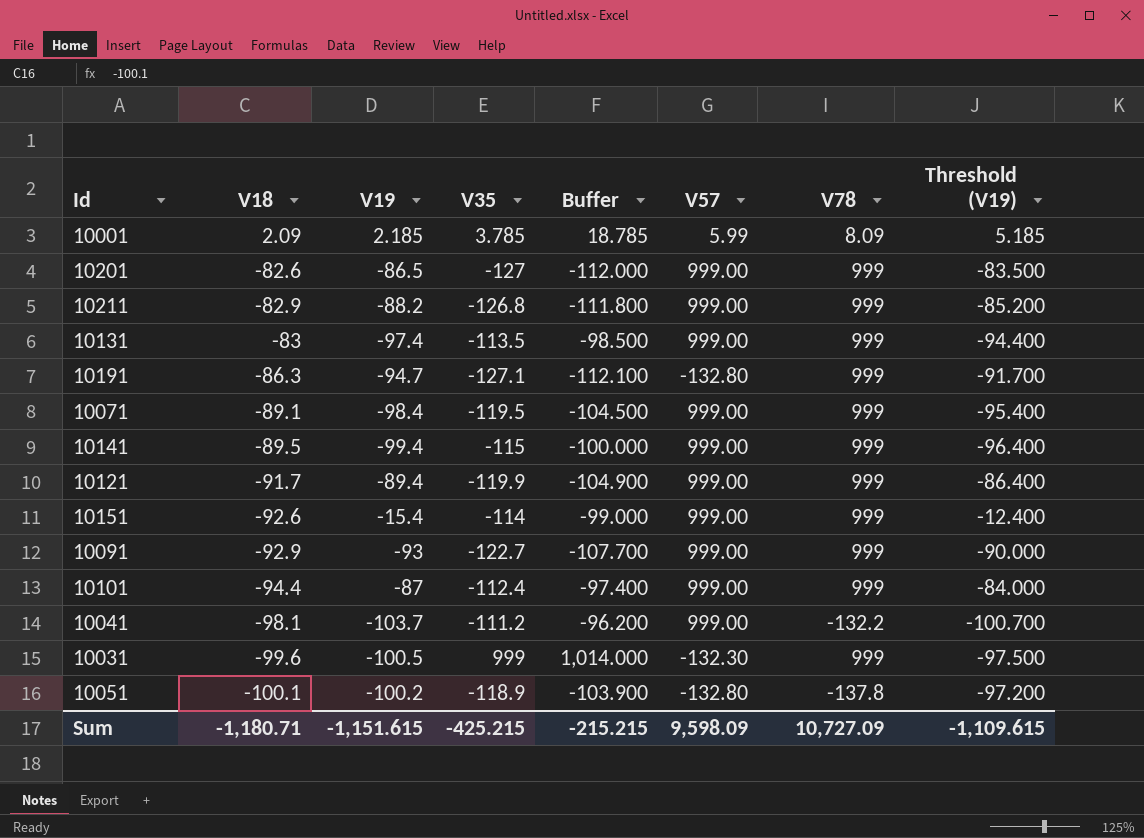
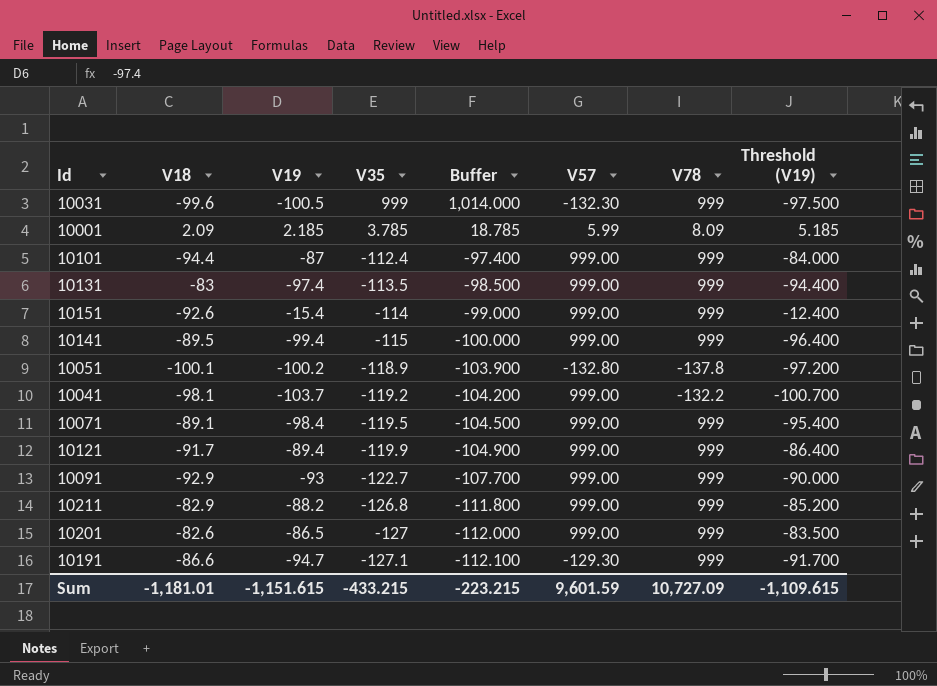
row order: V18 descending -> V35 descending
10041 | V35: -111.2 -> -119.2
10041 | Buffer: -96.200 -> -104.200
10191 | V18: -86.3 -> -86.6
10191 | V57: -132.80 -> -129.30
Sum | V18: -1,180.71 -> -1,181.01
Sum | V35: -425.215 -> -433.215
Sum | Buffer: -215.215 -> -223.215
Sum | V57: 9,598.09 -> 9,601.59

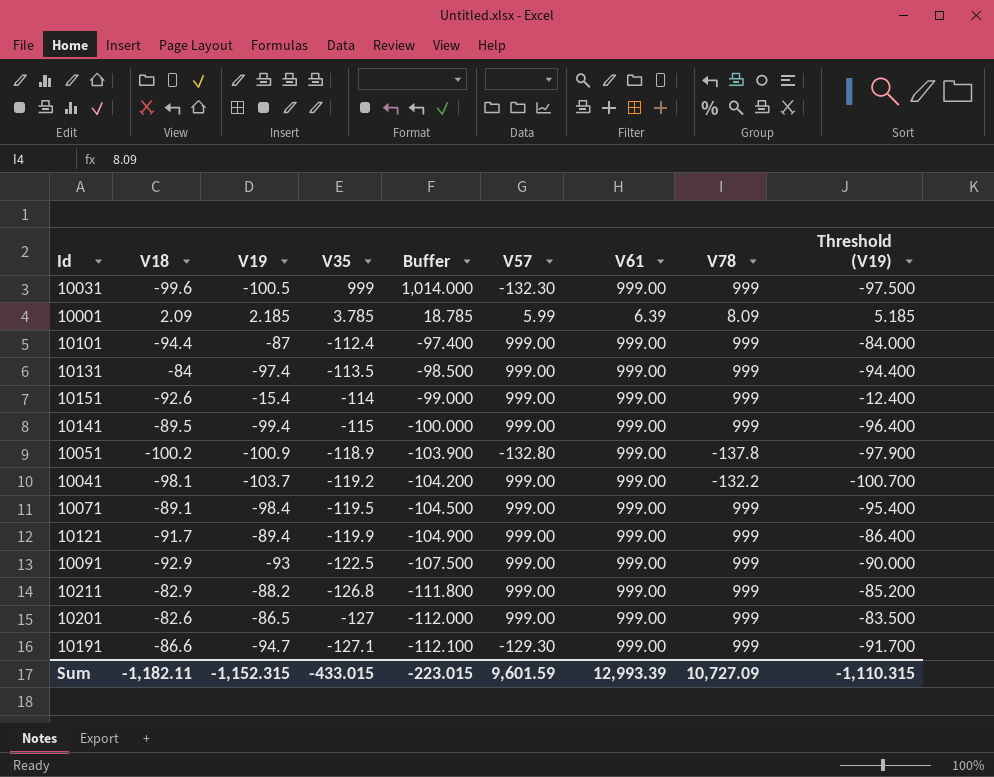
column V61 | position: none -> 7
10131 | V18: -83 -> -84
10051 | V18: -100.1 -> -100.2
10051 | V19: -100.2 -> -100.9
10051 | Threshold (V19): -97.200 -> -97.900
10091 | V35: -122.7 -> -122.5
10091 | Buffer: -107.700 -> -107.500
Sum | V18: -1,181.01 -> -1,182.11
Sum | V19: -1,151.615 -> -1,152.315
Sum | V35: -433.215 -> -433.015
Sum | Buffer: -223.215 -> -223.015
Sum | Threshold (V19): -1,109.615 -> -1,110.315

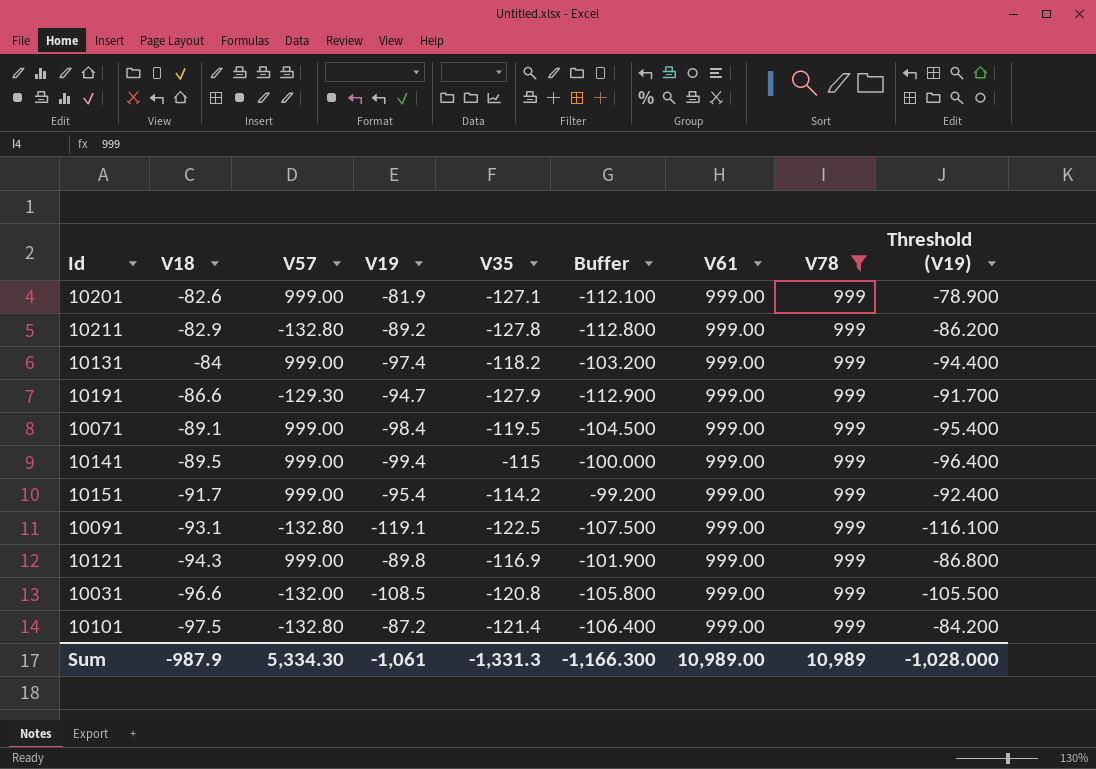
filter: none -> V78 = 999
row order: V35 descending -> V18 descending
column V57 | position: 6 -> 3
10201 | V19: -86.5 -> -81.9
10201 | V35: -127 -> -127.1
10201 | Buffer: -112.000 -> -112.100
10201 | Threshold (V19): -83.500 -> -78.900
10211 | V57: 999.00 -> -132.80
10211 | V19: -88.2 -> -89.2
10211 | V35: -126.8 -> -127.8
10211 | Buffer: -111.800 -> -112.800
10211 | Threshold (V19): -85.200 -> -86.200
10131 | V35: -113.5 -> -118.2
10131 | Buffer: -98.500 -> -103.200
10191 | V35: -127.1 -> -127.9
10191 | Buffer: -112.100 -> -112.900
10151 | V18: -92.6 -> -91.7
10151 | V19: -15.4 -> -95.4
10151 | V35: -114 -> -114.2
10151 | Buffer: -99.000 -> -99.200
10151 | Threshold (V19): -12.400 -> -92.400
10091 | V18: -92.9 -> -93.1
10091 | V57: 999.00 -> -132.80
10091 | V19: -93 -> -119.1
10091 | Threshold (V19): -90.000 -> -116.100
10121 | V18: -91.7 -> -94.3
10121 | V19: -89.4 -> -89.8
10121 | V35: -119.9 -> -116.9
10121 | Buffer: -104.900 -> -101.900
10121 | Threshold (V19): -86.400 -> -86.800
10031 | V18: -99.6 -> -96.6
10031 | V57: -132.30 -> -132.00
10031 | V19: -100.5 -> -108.5
10031 | V35: 999 -> -120.8
10031 | Buffer: 1,014.000 -> -105.800
10031 | Threshold (V19): -97.500 -> -105.500
10101 | V18: -94.4 -> -97.5
10101 | V57: 999.00 -> -132.80
10101 | V19: -87 -> -87.2
10101 | V35: -112.4 -> -121.4
10101 | Buffer: -97.400 -> -106.400
10101 | Threshold (V19): -84.000 -> -84.200
Sum | V18: -1,182.11 -> -987.9
Sum | V57: 9,601.59 -> 5,334.30
Sum | V19: -1,152.315 -> -1,061
Sum | V35: -433.015 -> -1,331.3
Sum | Buffer: -223.015 -> -1,166.300
Sum | V61: 12,993.39 -> 10,989.00
Sum | V78: 10,727.09 -> 10,989
Sum | Threshold (V19): -1,110.315 -> -1,028.000

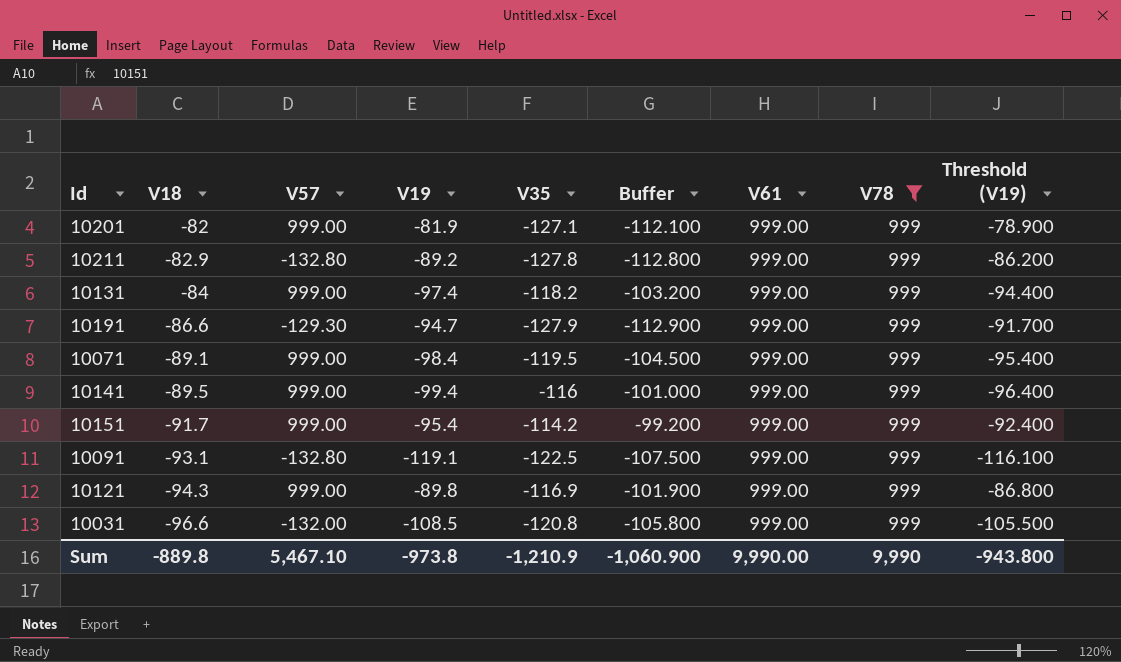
row 10101: -97.5 | -132.80 | -87.2 | -121.4 | -106.400 | 999.00 | 999 | -84.200 -> none
10201 | V18: -82.6 -> -82
10141 | V35: -115 -> -116
10141 | Buffer: -100.000 -> -101.000
Sum | V18: -987.9 -> -889.8
Sum | V57: 5,334.30 -> 5,467.10
Sum | V19: -1,061 -> -973.8
Sum | V35: -1,331.3 -> -1,210.9
Sum | Buffer: -1,166.300 -> -1,060.900
Sum | V61: 10,989.00 -> 9,990.00
Sum | V78: 10,989 -> 9,990
Sum | Threshold (V19): -1,028.000 -> -943.800

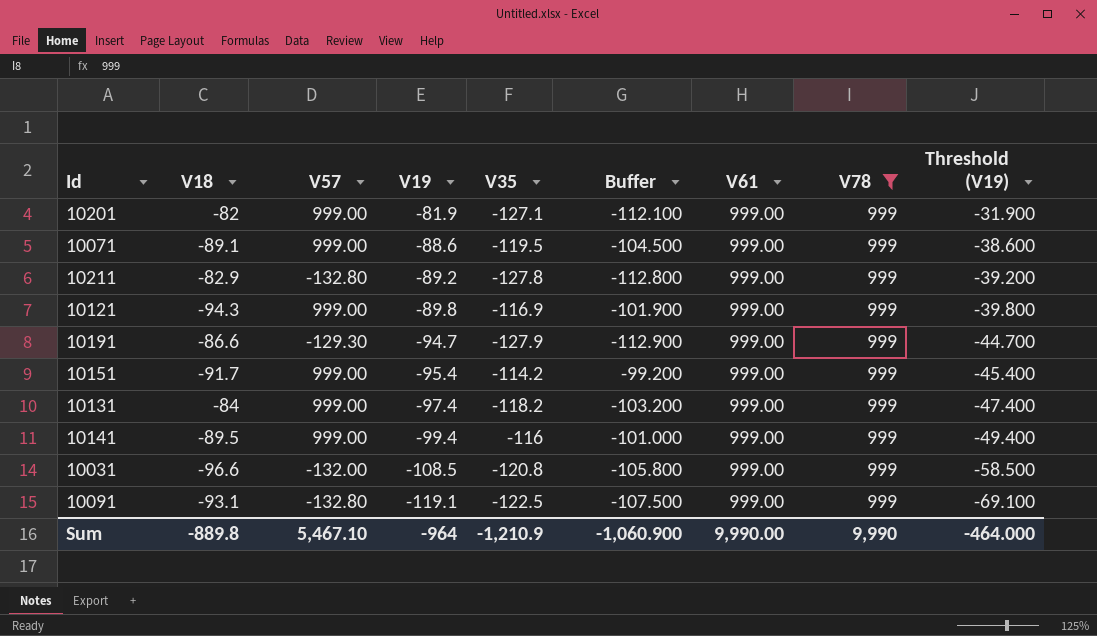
row order: V18 descending -> V19 descending
column Threshold (V19) | formula: [V19] + 3 -> [V19] + 50
10071 | V19: -98.4 -> -88.6
Sum | V19: -973.8 -> -964
Sum | Threshold (V19): -943.800 -> -464.000

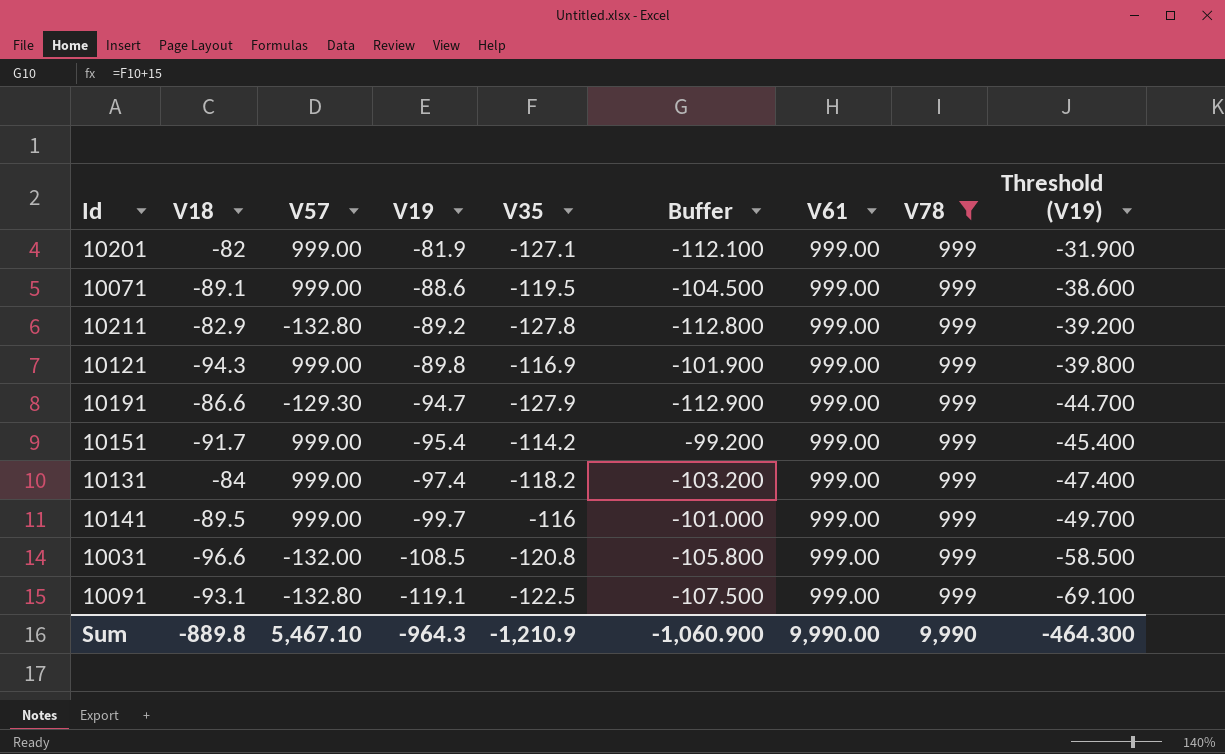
10141 | V19: -99.4 -> -99.7
10141 | Threshold (V19): -49.400 -> -49.700
Sum | V19: -964 -> -964.3
Sum | Threshold (V19): -464.000 -> -464.300

